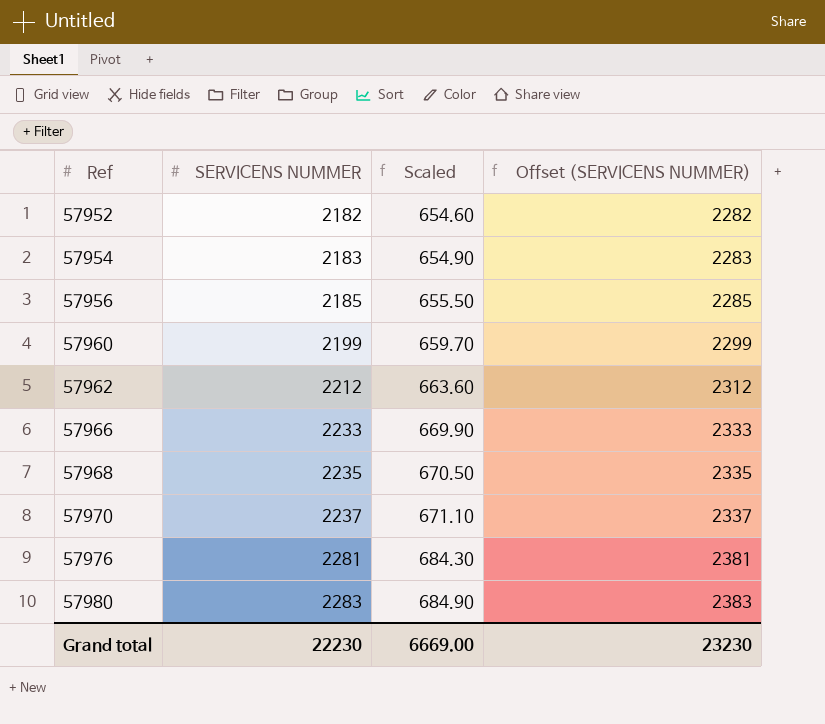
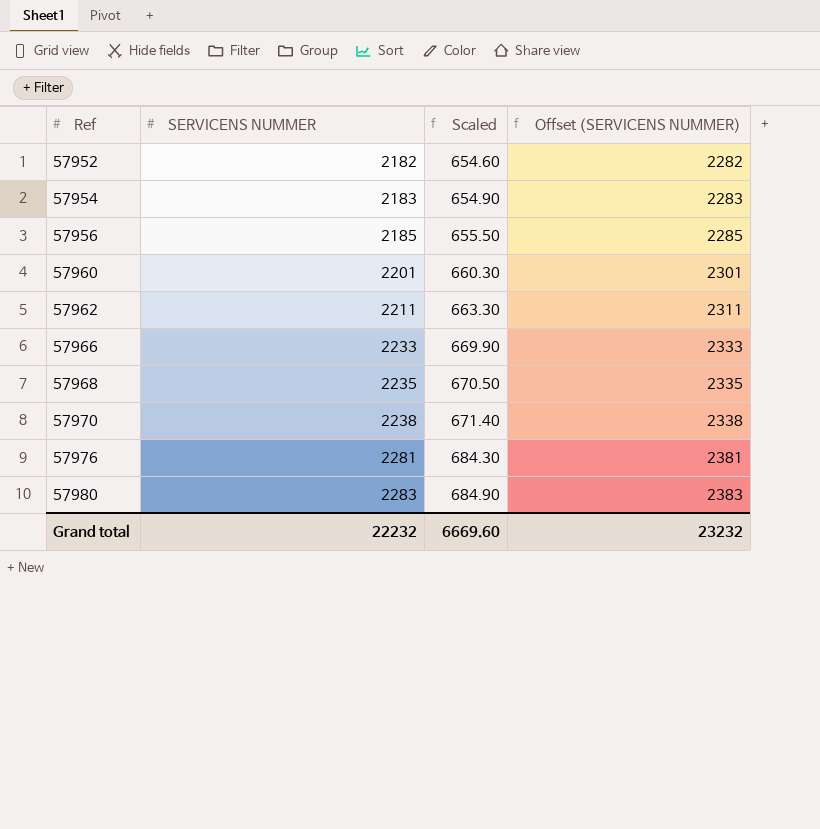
57960 | SERVICENS NUMMER: 2199 -> 2201
57960 | Scaled: 659.70 -> 660.30
57960 | Offset (SERVICENS NUMMER): 2299 -> 2301
57962 | SERVICENS NUMMER: 2212 -> 2211
57962 | Scaled: 663.60 -> 663.30
57962 | Offset (SERVICENS NUMMER): 2312 -> 2311
57970 | SERVICENS NUMMER: 2237 -> 2238
57970 | Scaled: 671.10 -> 671.40
57970 | Offset (SERVICENS NUMMER): 2337 -> 2338
Grand total | SERVICENS NUMMER: 22230 -> 22232
Grand total | Scaled: 6669.00 -> 6669.60
Grand total | Offset (SERVICENS NUMMER): 23230 -> 23232

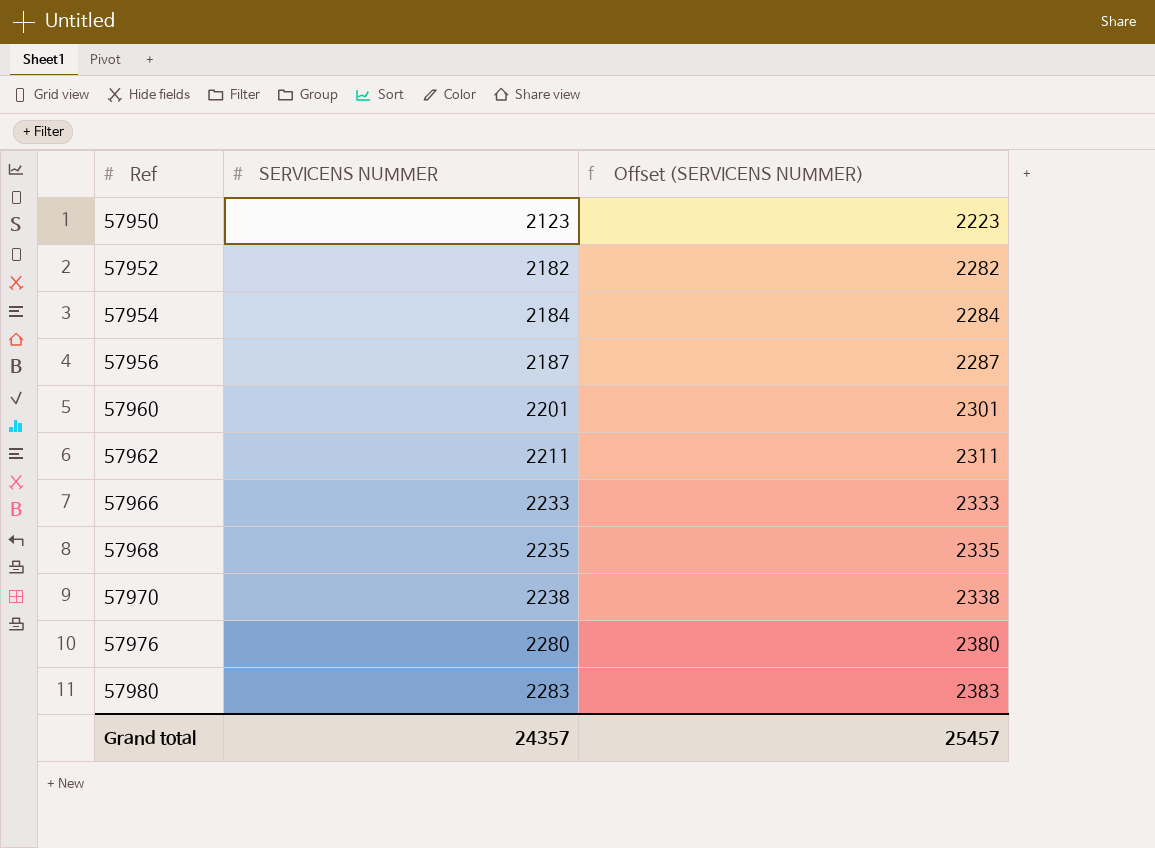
column Scaled | formula: [SERVICENS NUMMER] * 0.3 -> none
row 57950: none -> 2123 | 2223
57954 | SERVICENS NUMMER: 2183 -> 2184
57954 | Offset (SERVICENS NUMMER): 2283 -> 2284
57956 | SERVICENS NUMMER: 2185 -> 2187
57956 | Offset (SERVICENS NUMMER): 2285 -> 2287
57976 | SERVICENS NUMMER: 2281 -> 2280
57976 | Offset (SERVICENS NUMMER): 2381 -> 2380
Grand total | SERVICENS NUMMER: 22232 -> 24357
Grand total | Offset (SERVICENS NUMMER): 23232 -> 25457

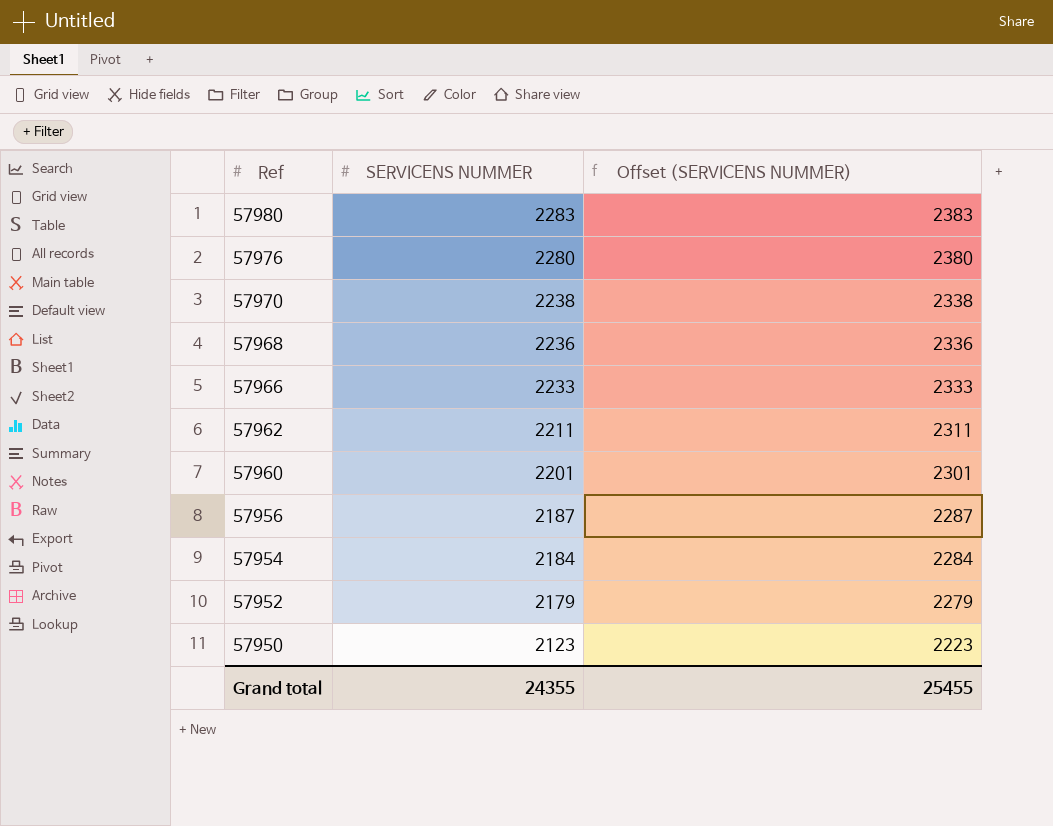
row order: Ref ascending -> Ref descending
57968 | SERVICENS NUMMER: 2235 -> 2236
57968 | Offset (SERVICENS NUMMER): 2335 -> 2336
57952 | SERVICENS NUMMER: 2182 -> 2179
57952 | Offset (SERVICENS NUMMER): 2282 -> 2279
Grand total | SERVICENS NUMMER: 24357 -> 24355
Grand total | Offset (SERVICENS NUMMER): 25457 -> 25455

